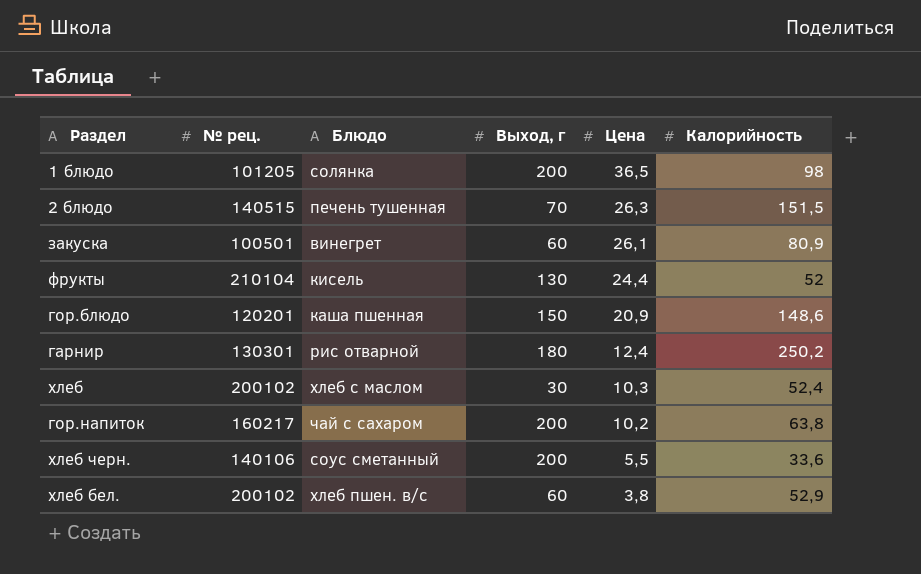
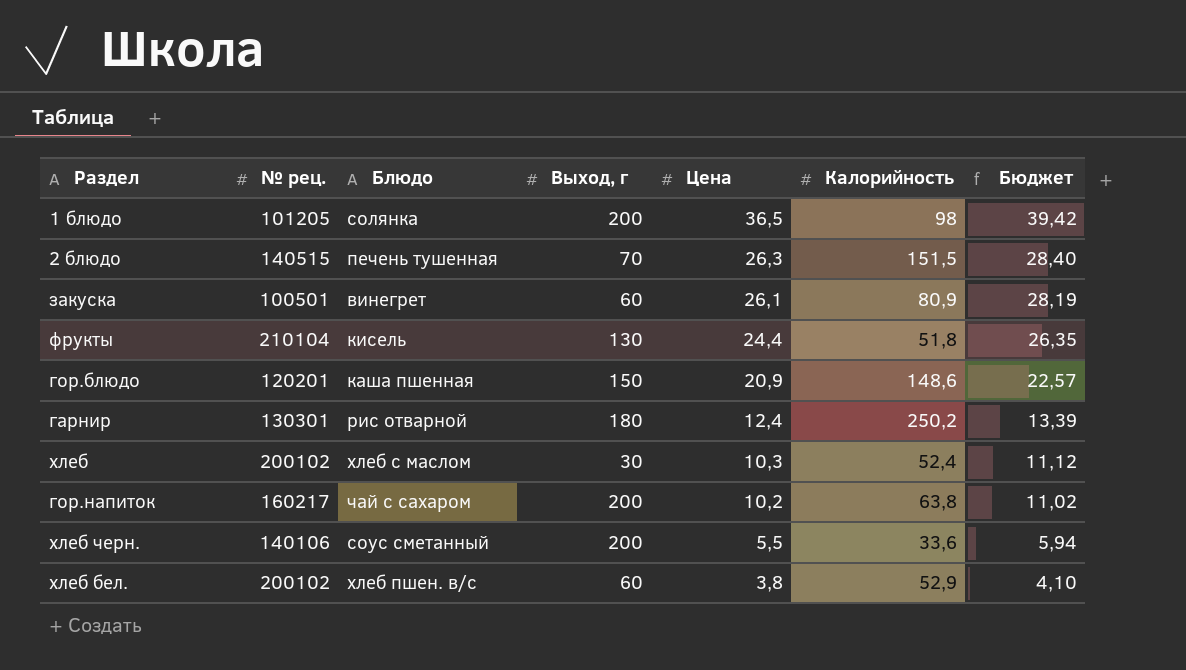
column Бюджет | formula: none -> [Цена] * 1,08
фрукты | Калорийность: 52 -> 51,8

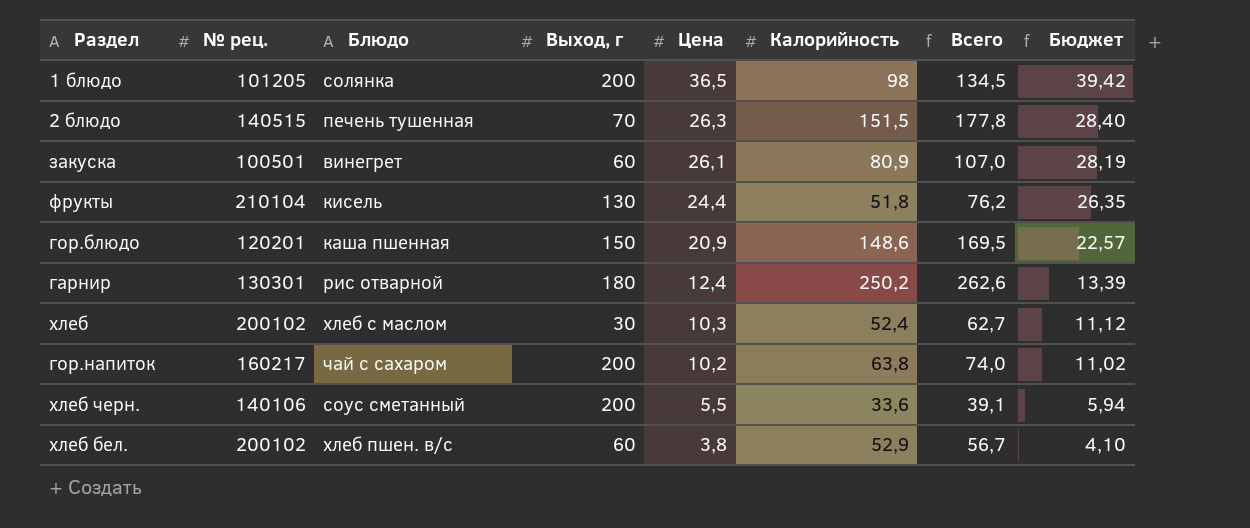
column Всего | formula: none -> [Цена] + [Калорийность]

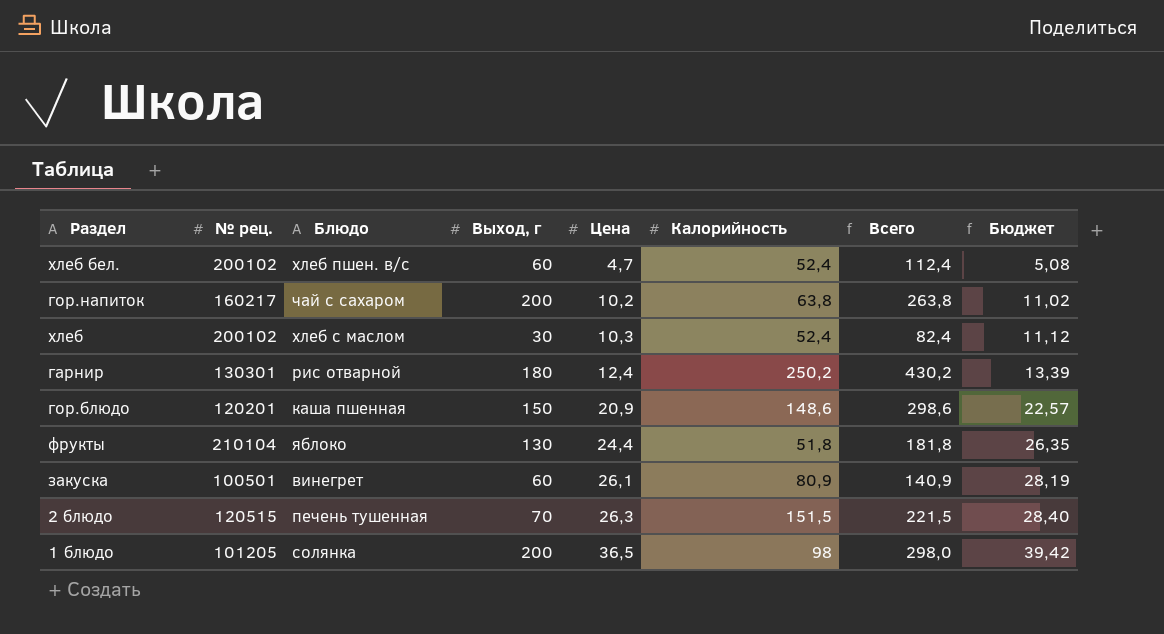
row order: Цена descending -> Цена ascending
column Всего | formula: [Цена] + [Калорийность] -> [Выход, г] + [Калорийность]
row хлеб черн.: 140106 | соус сметанный | 200 | 5,5 | 33,6 | 39,1 | 5,94 -> none
хлеб бел. | Цена: 3,8 -> 4,7
хлеб бел. | Калорийность: 52,9 -> 52,4
хлеб бел. | Бюджет: 4,10 -> 5,08
фрукты | Блюдо: кисель -> яблоко
2 блюдо | № рец.: 140515 -> 120515

